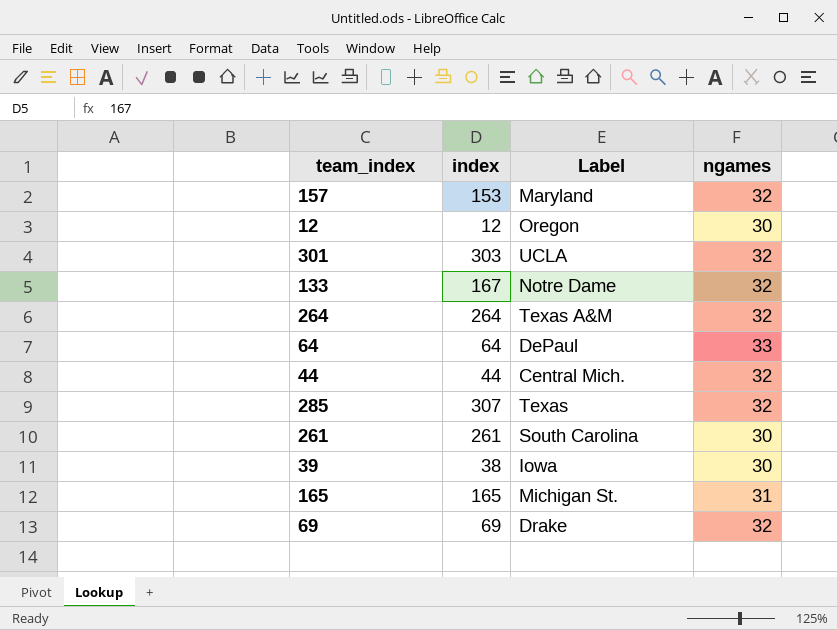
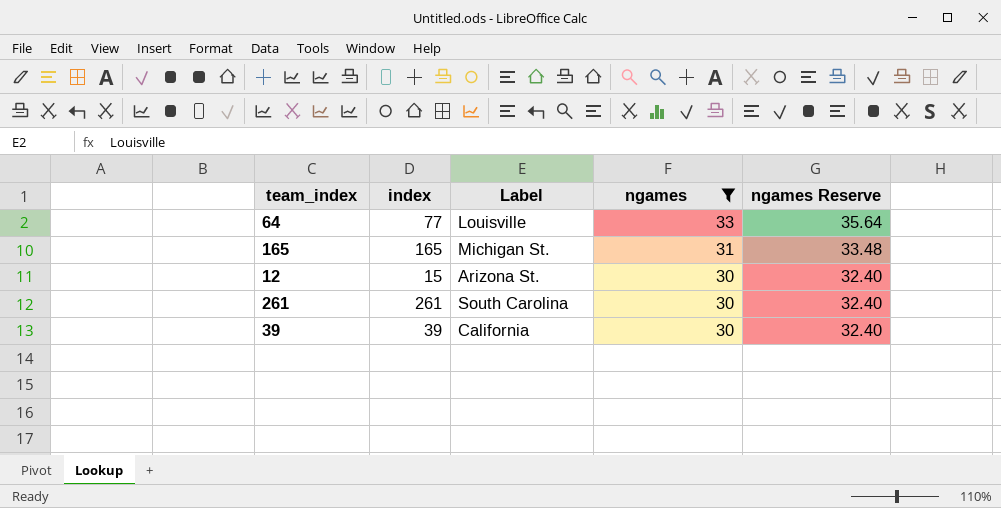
filter: none -> ngames != 32
row order: none -> ngames descending
column ngames Reserve | formula: none -> [ngames] * 1.08
64 | index: 64 -> 77
64 | Label: DePaul -> Louisville
12 | index: 12 -> 15
12 | Label: Oregon -> Arizona St.
39 | index: 38 -> 39
39 | Label: Iowa -> California

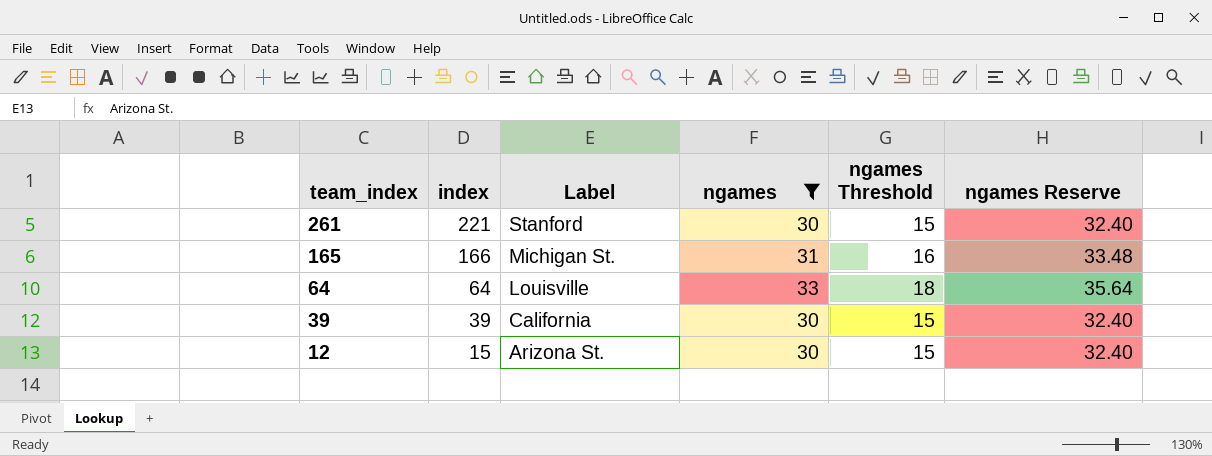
row order: ngames descending -> team_index descending
column ngames Threshold | formula: none -> [ngames] - 15
261 | index: 261 -> 221
261 | Label: South Carolina -> Stanford
165 | index: 165 -> 166
64 | index: 77 -> 64

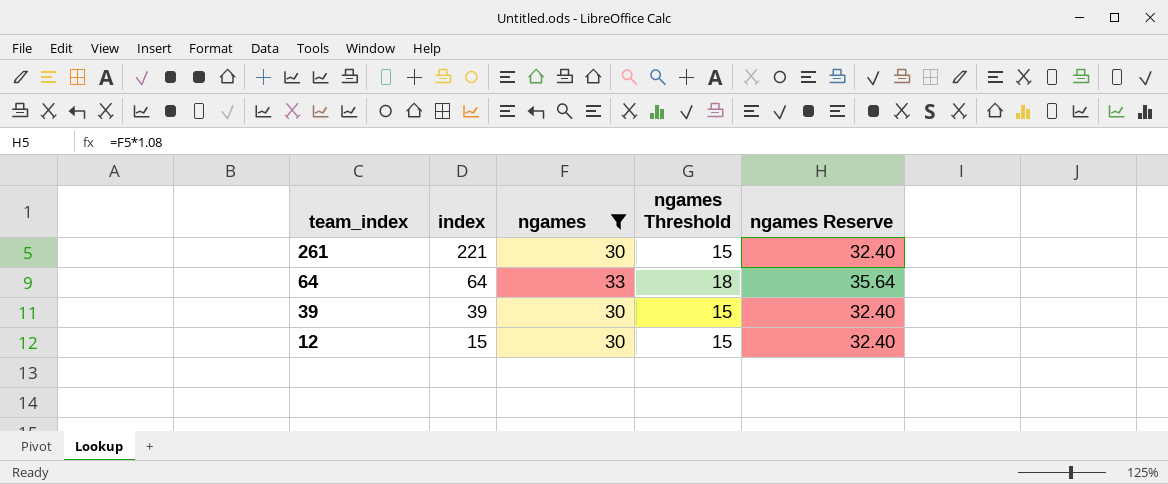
column Label | position: 3 -> none
row 165: 166 | Michigan St. | 31 | 16 | 33.48 -> none

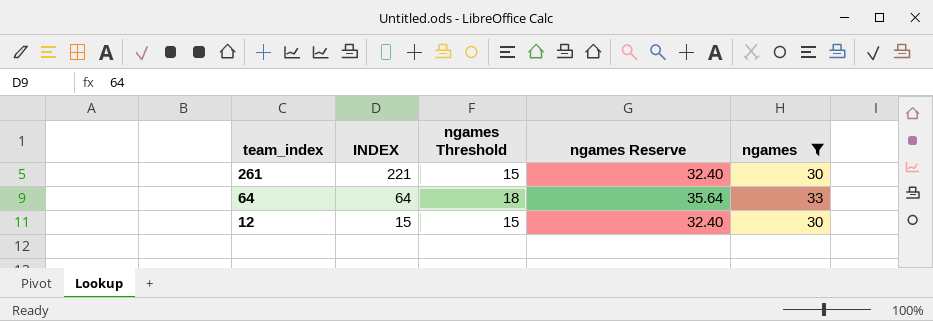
column name: index -> INDEX
column ngames | position: 3 -> 5
row 39: 39 | 30 | 15 | 32.40 -> none

